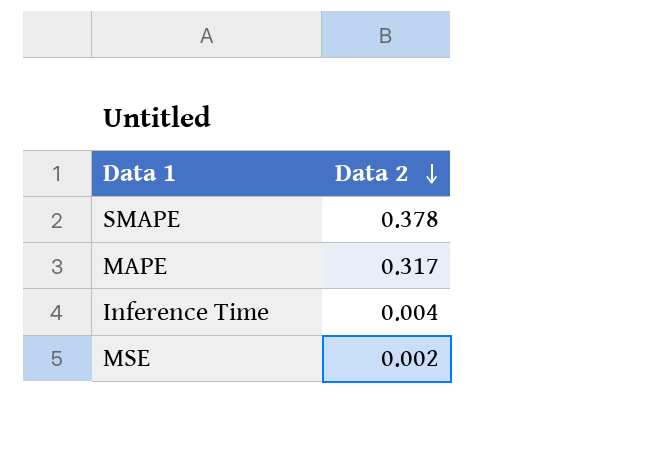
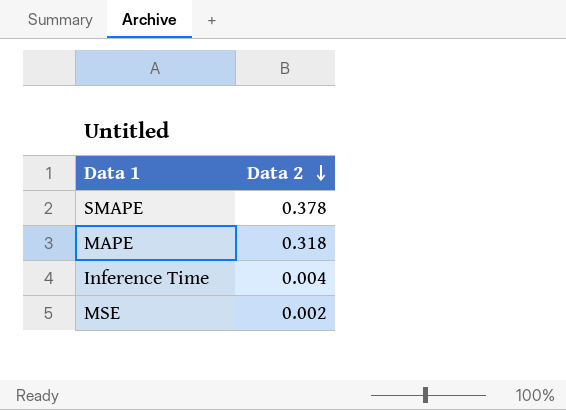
MAPE | Data 2: 0.317 -> 0.318

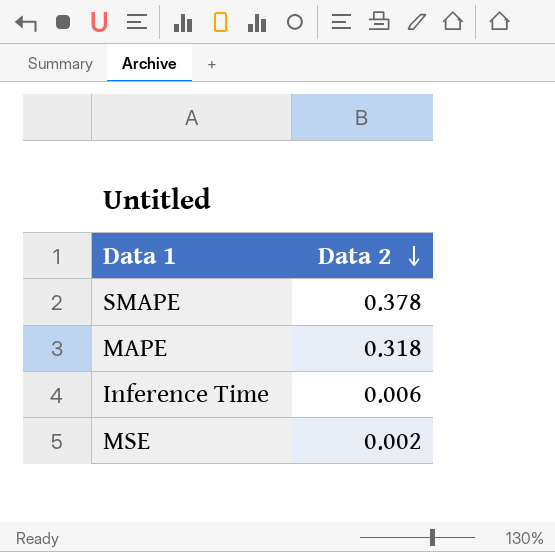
Inference Time | Data 2: 0.004 -> 0.006

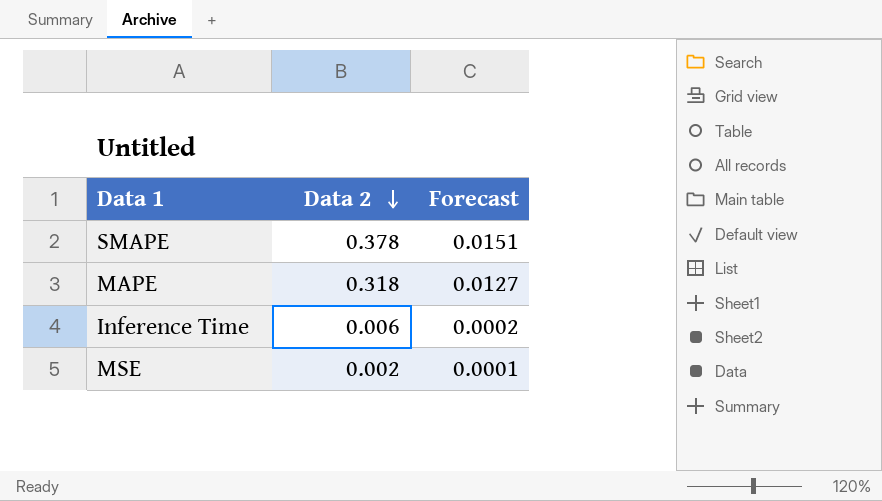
column Forecast | formula: none -> [Data 2] * 0.04

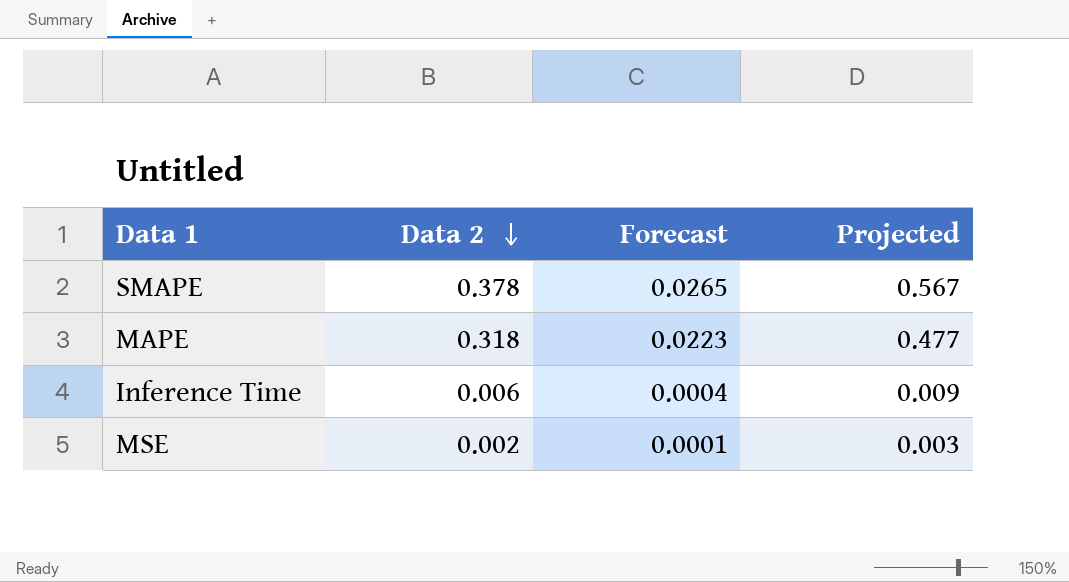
column Forecast | formula: [Data 2] * 0.04 -> [Data 2] * 0.07
column Projected | formula: none -> [Data 2] * 1.5

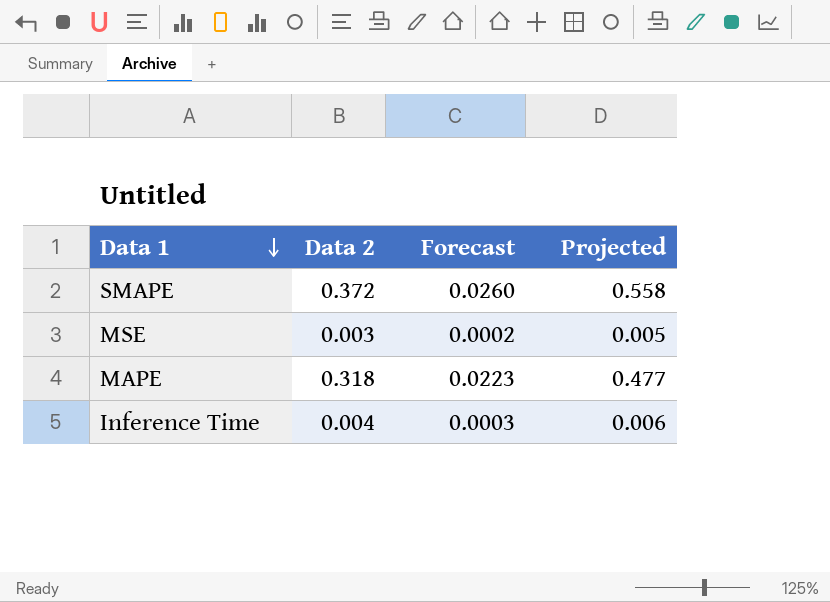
row order: Data 2 descending -> Data 1 descending
SMAPE | Data 2: 0.378 -> 0.372
SMAPE | Forecast: 0.0265 -> 0.0260
SMAPE | Projected: 0.567 -> 0.558
MSE | Data 2: 0.002 -> 0.003
MSE | Forecast: 0.0001 -> 0.0002
MSE | Projected: 0.003 -> 0.005
Inference Time | Data 2: 0.006 -> 0.004
Inference Time | Forecast: 0.0004 -> 0.0003
Inference Time | Projected: 0.009 -> 0.006

